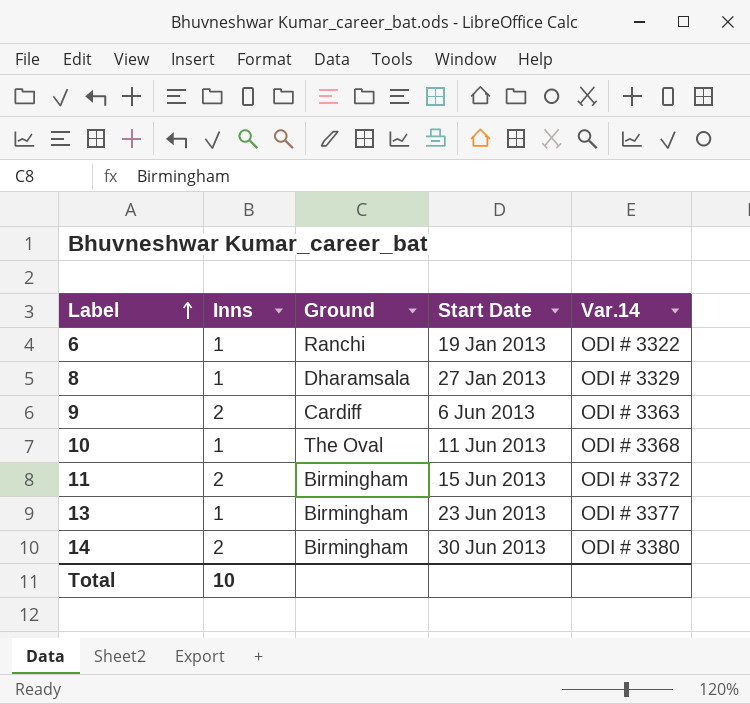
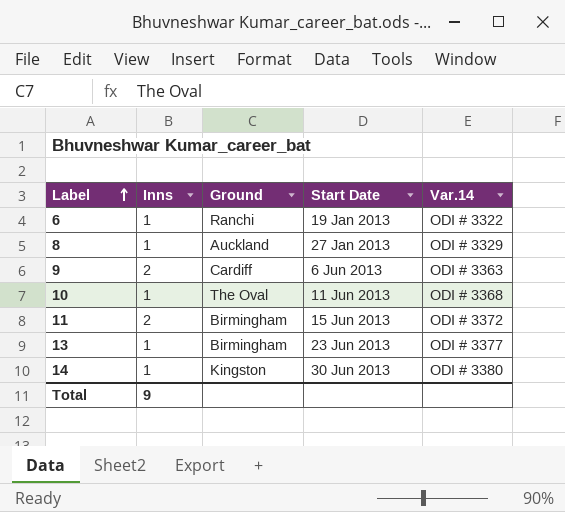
8 | Ground: Dharamsala -> Auckland
14 | Inns: 2 -> 1
14 | Ground: Birmingham -> Kingston
Total | Inns: 10 -> 9

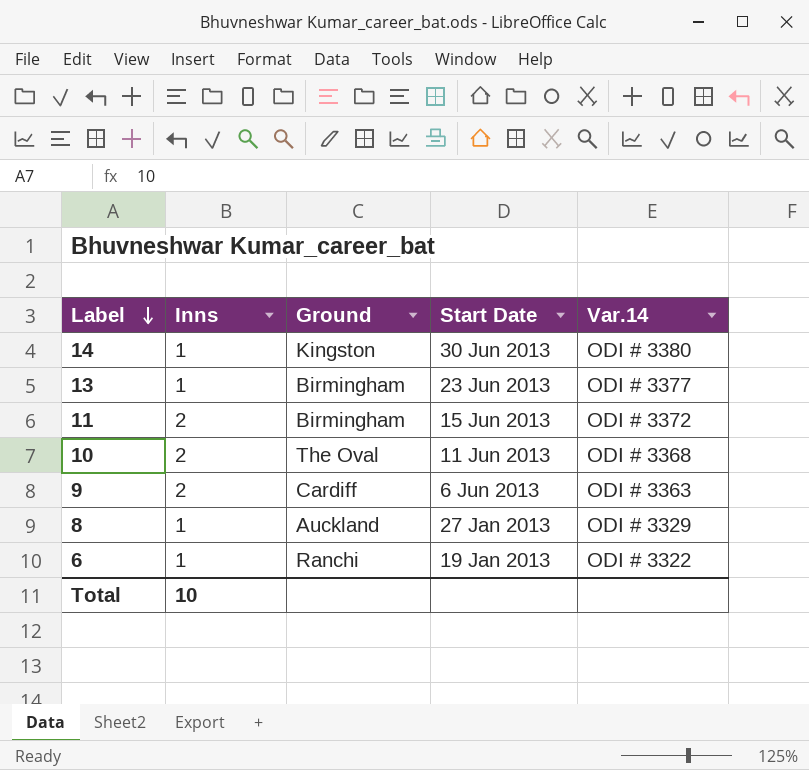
row order: Label ascending -> Label descending
10 | Inns: 1 -> 2
Total | Inns: 9 -> 10

